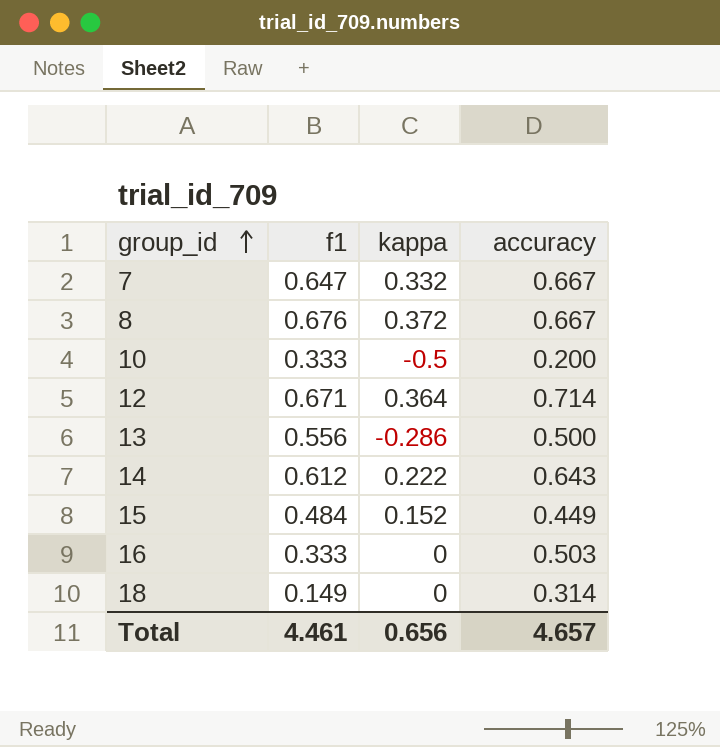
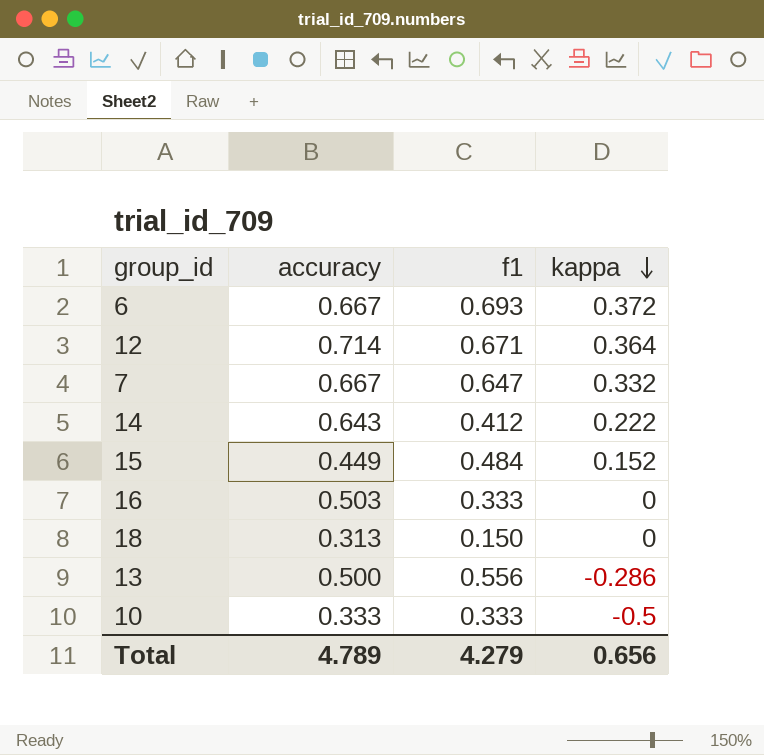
row order: group_id ascending -> kappa descending
column accuracy | position: 4 -> 2
row 8: 0.676 | 0.372 | 0.667 -> none
row 6: none -> 0.667 | 0.693 | 0.372
14 | f1: 0.612 -> 0.412
18 | accuracy: 0.314 -> 0.313
18 | f1: 0.149 -> 0.150
10 | accuracy: 0.200 -> 0.333
Total | accuracy: 4.657 -> 4.789
Total | f1: 4.461 -> 4.279

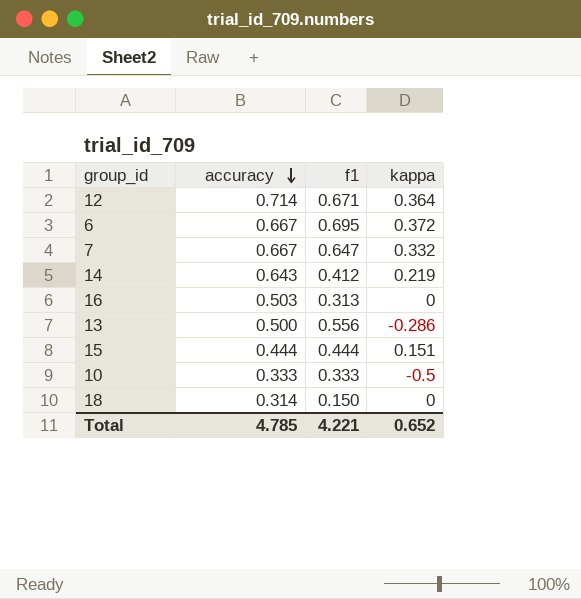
row order: kappa descending -> accuracy descending
6 | f1: 0.693 -> 0.695
14 | kappa: 0.222 -> 0.219
16 | f1: 0.333 -> 0.313
15 | accuracy: 0.449 -> 0.444
15 | f1: 0.484 -> 0.444
15 | kappa: 0.152 -> 0.151
18 | accuracy: 0.313 -> 0.314
Total | accuracy: 4.789 -> 4.785
Total | f1: 4.279 -> 4.221
Total | kappa: 0.656 -> 0.652

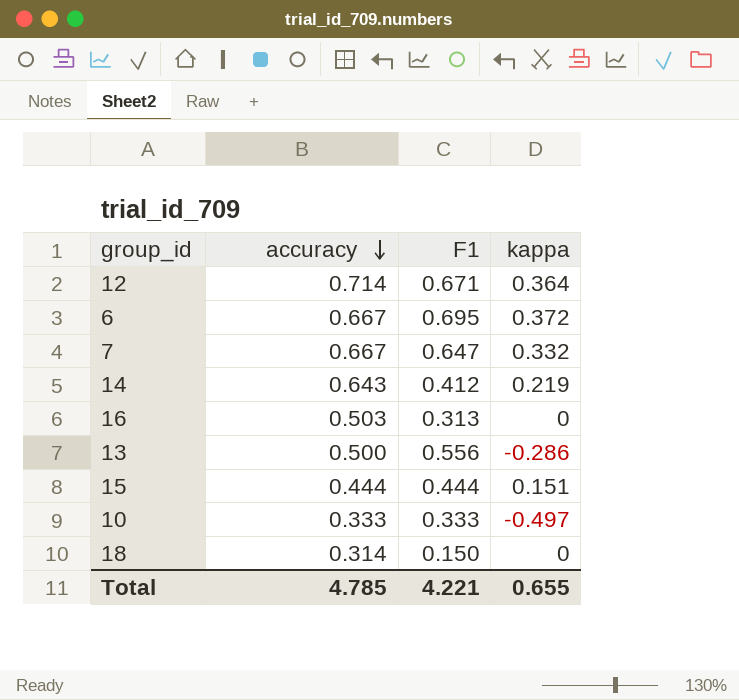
column name: f1 -> F1
10 | kappa: -0.5 -> -0.497
Total | kappa: 0.652 -> 0.655

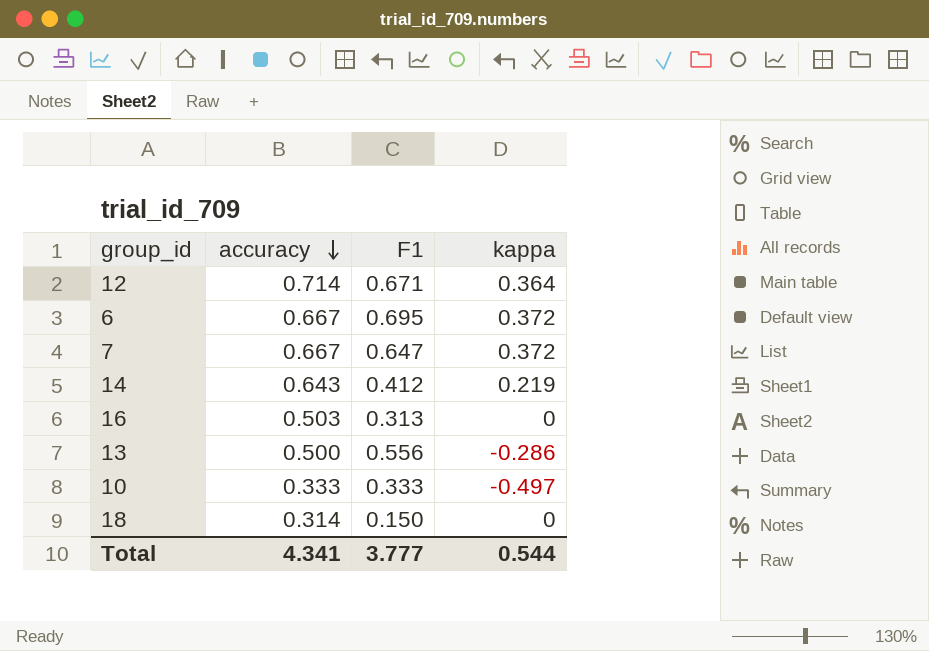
row 15: 0.444 | 0.444 | 0.151 -> none
7 | kappa: 0.332 -> 0.372
Total | accuracy: 4.785 -> 4.341
Total | F1: 4.221 -> 3.777
Total | kappa: 0.655 -> 0.544

